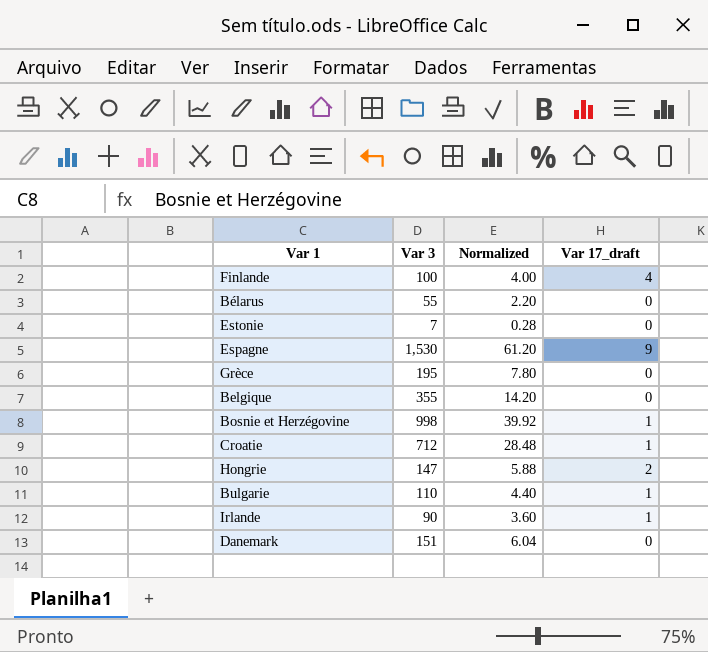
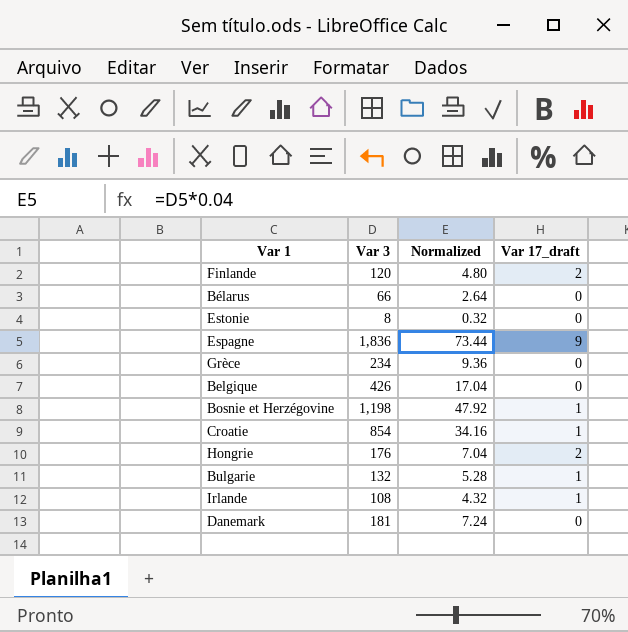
Finlande | Var 3: 100 -> 120
Finlande | Normalized: 4.00 -> 4.80
Finlande | Var 17_draft: 4 -> 2
Bélarus | Var 3: 55 -> 66
Bélarus | Normalized: 2.20 -> 2.64
Estonie | Var 3: 7 -> 8
Estonie | Normalized: 0.28 -> 0.32
Espagne | Var 3: 1,530 -> 1,836
Espagne | Normalized: 61.20 -> 73.44
Grèce | Var 3: 195 -> 234
Grèce | Normalized: 7.80 -> 9.36
Belgique | Var 3: 355 -> 426
Belgique | Normalized: 14.20 -> 17.04
Bosnie et Herzégovine | Var 3: 998 -> 1,198
Bosnie et Herzégovine | Normalized: 39.92 -> 47.92
Croatie | Var 3: 712 -> 854
Croatie | Normalized: 28.48 -> 34.16
Hongrie | Var 3: 147 -> 176
Hongrie | Normalized: 5.88 -> 7.04
Bulgarie | Var 3: 110 -> 132
Bulgarie | Normalized: 4.40 -> 5.28
Irlande | Var 3: 90 -> 108
Irlande | Normalized: 3.60 -> 4.32
Danemark | Var 3: 151 -> 181
Danemark | Normalized: 6.04 -> 7.24

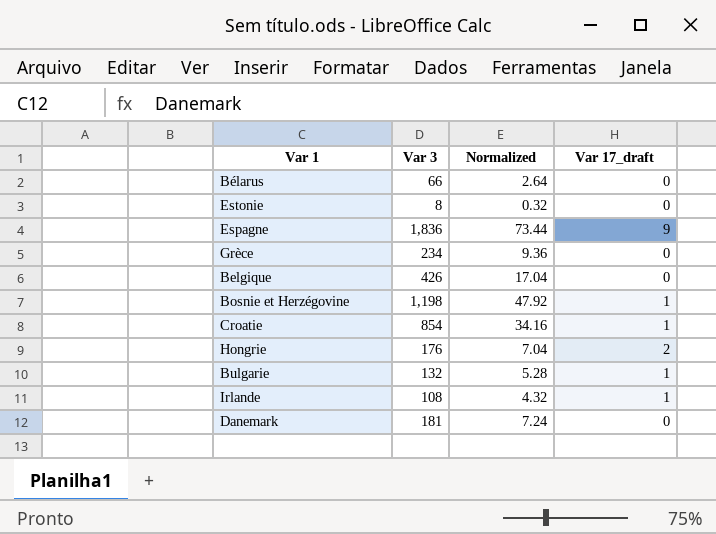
row Finlande: 120 | 4.80 | 2 -> none

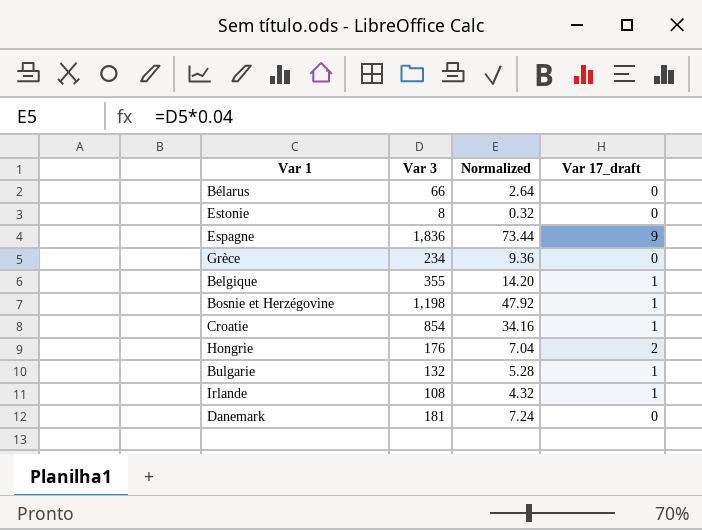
Belgique | Var 3: 426 -> 355
Belgique | Normalized: 17.04 -> 14.20
Belgique | Var 17_draft: 0 -> 1

